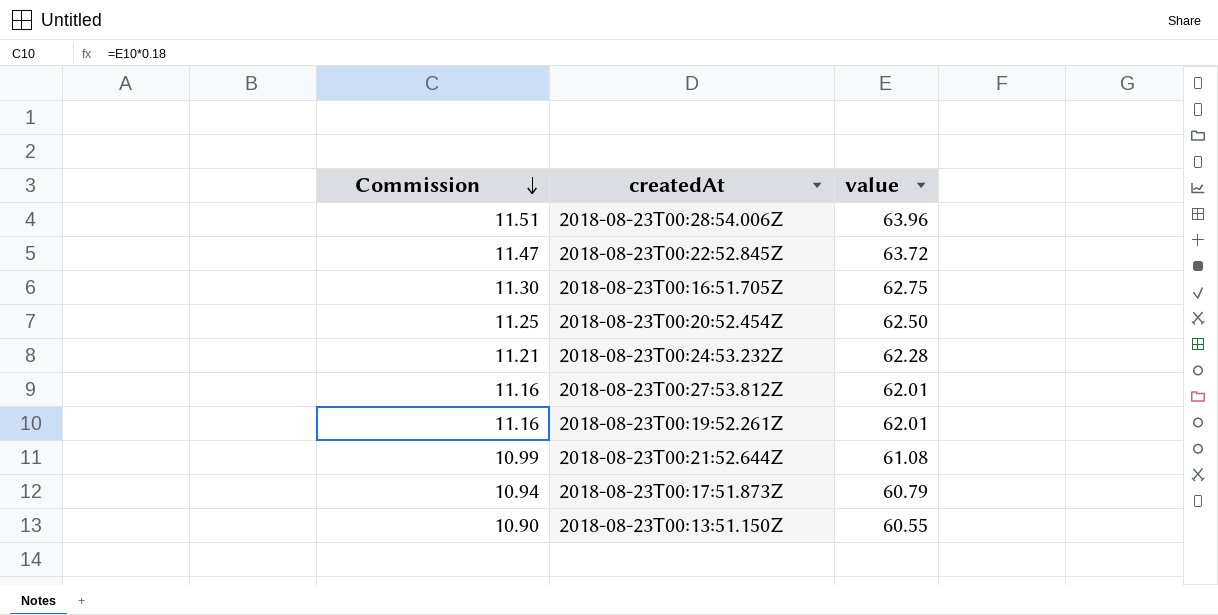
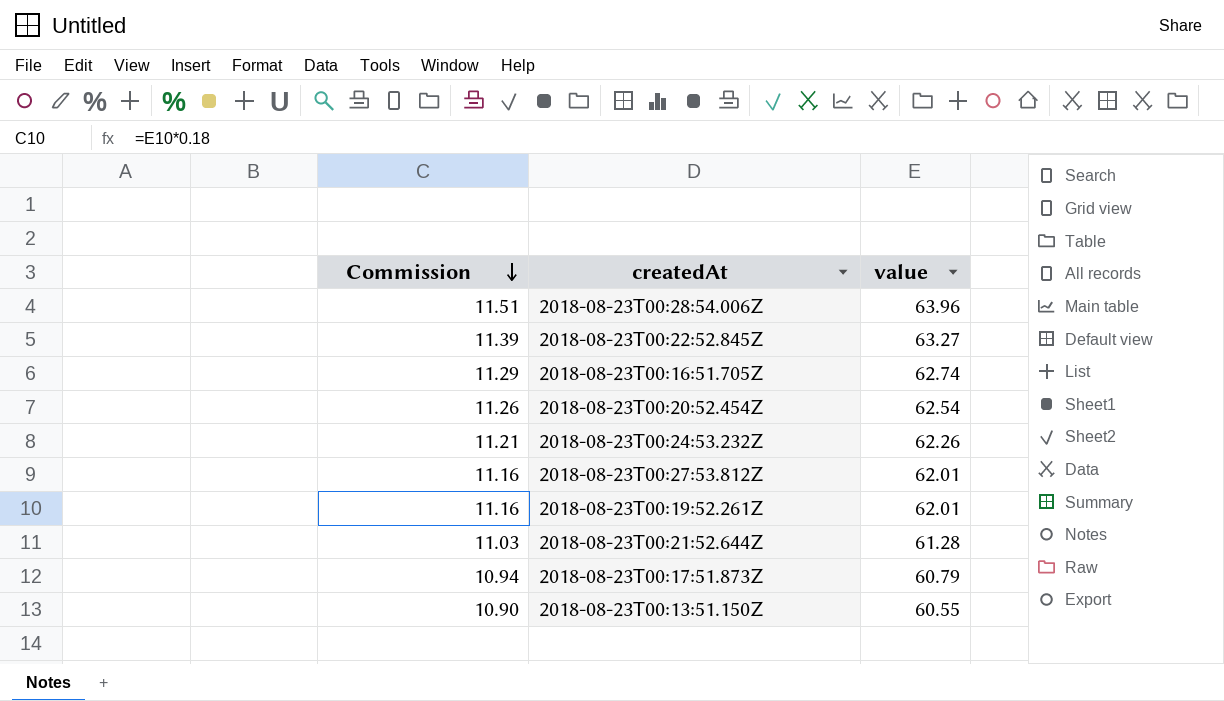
2018-08-23T00:22:52.845Z | Commission: 11.47 -> 11.39
2018-08-23T00:22:52.845Z | value: 63.72 -> 63.27
2018-08-23T00:16:51.705Z | Commission: 11.30 -> 11.29
2018-08-23T00:16:51.705Z | value: 62.75 -> 62.74
2018-08-23T00:20:52.454Z | Commission: 11.25 -> 11.26
2018-08-23T00:20:52.454Z | value: 62.50 -> 62.54
2018-08-23T00:24:53.232Z | value: 62.28 -> 62.26
2018-08-23T00:21:52.644Z | Commission: 10.99 -> 11.03
2018-08-23T00:21:52.644Z | value: 61.08 -> 61.28

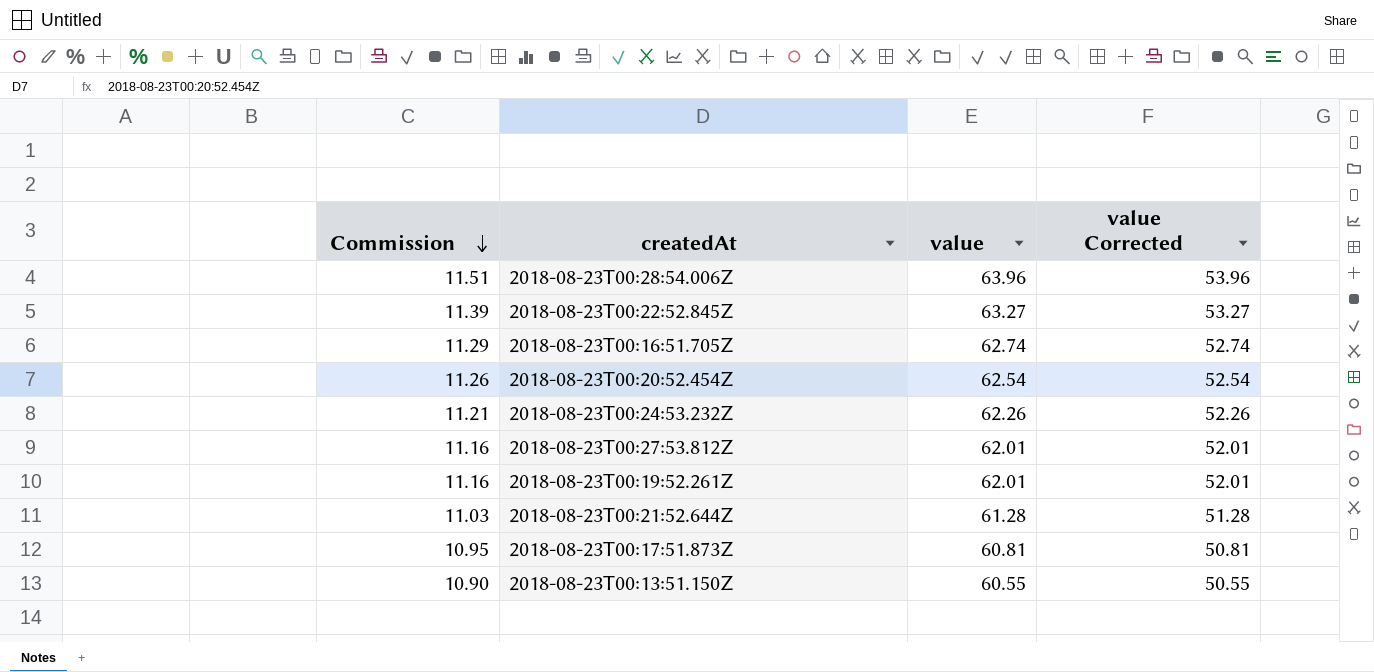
column value Corrected | formula: none -> [value] - 10
2018-08-23T00:17:51.873Z | Commission: 10.94 -> 10.95
2018-08-23T00:17:51.873Z | value: 60.79 -> 60.81

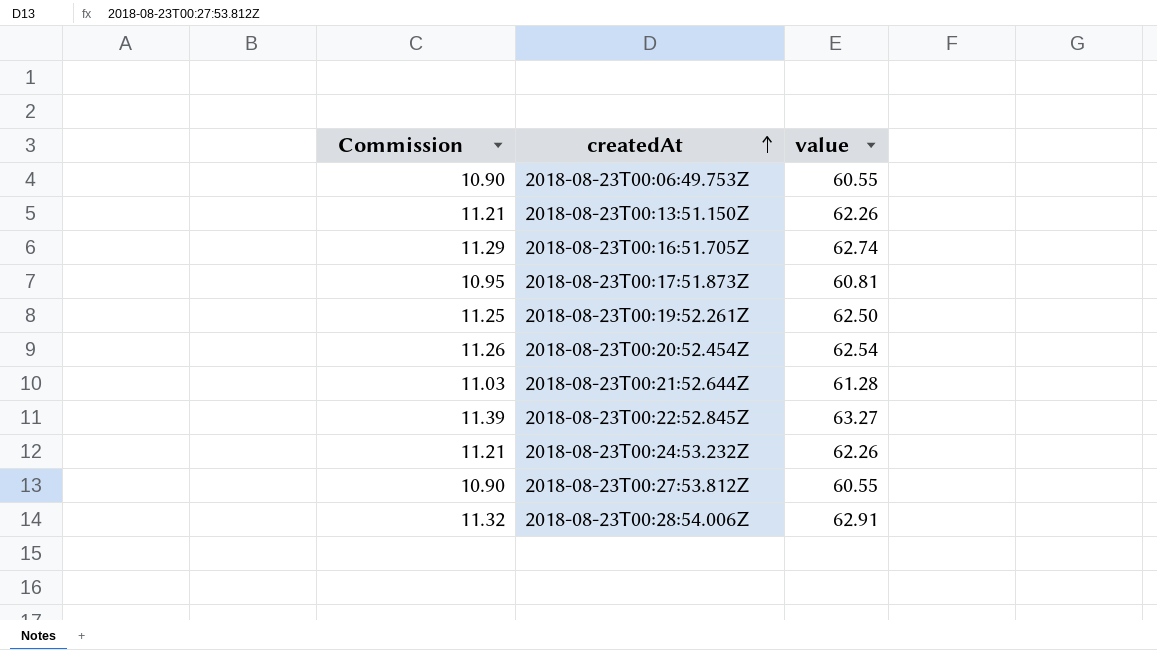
row order: Commission descending -> createdAt ascending
column value Corrected | formula: [value] - 10 -> none
row 2018-08-23T00:06:49.753Z: none -> 10.90 | 60.55
2018-08-23T00:13:51.150Z | Commission: 10.90 -> 11.21
2018-08-23T00:13:51.150Z | value: 60.55 -> 62.26
2018-08-23T00:19:52.261Z | Commission: 11.16 -> 11.25
2018-08-23T00:19:52.261Z | value: 62.01 -> 62.50
2018-08-23T00:27:53.812Z | Commission: 11.16 -> 10.90
2018-08-23T00:27:53.812Z | value: 62.01 -> 60.55
2018-08-23T00:28:54.006Z | Commission: 11.51 -> 11.32
2018-08-23T00:28:54.006Z | value: 63.96 -> 62.91

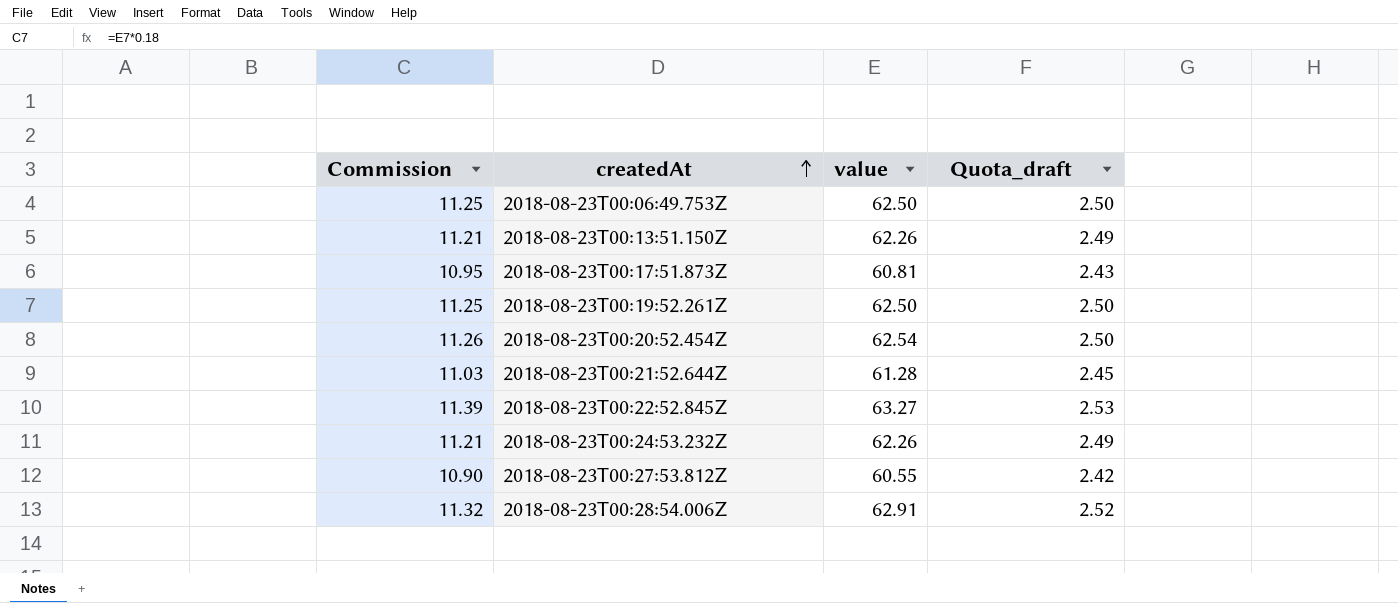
column Quota_draft | formula: none -> [value] * 0.04
row 2018-08-23T00:16:51.705Z: 11.29 | 62.74 -> none
2018-08-23T00:06:49.753Z | Commission: 10.90 -> 11.25
2018-08-23T00:06:49.753Z | value: 60.55 -> 62.50

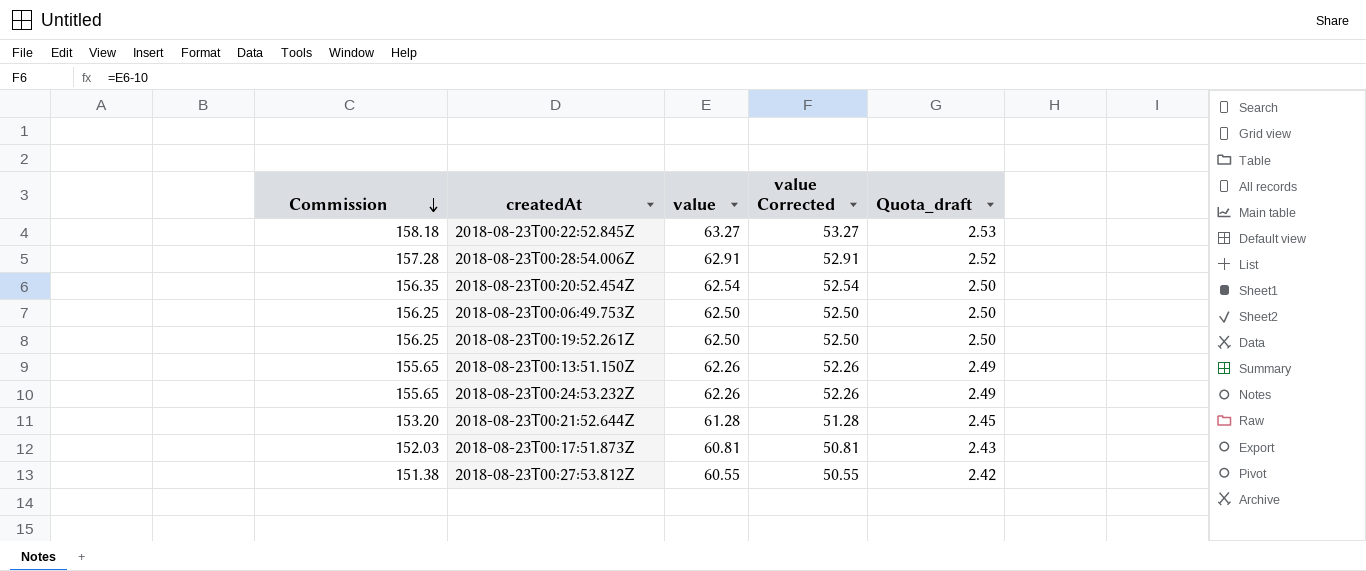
row order: createdAt ascending -> Commission descending
column Commission | formula: [value] * 0.18 -> [value] * 2.5
column value Corrected | formula: none -> [value] - 10

